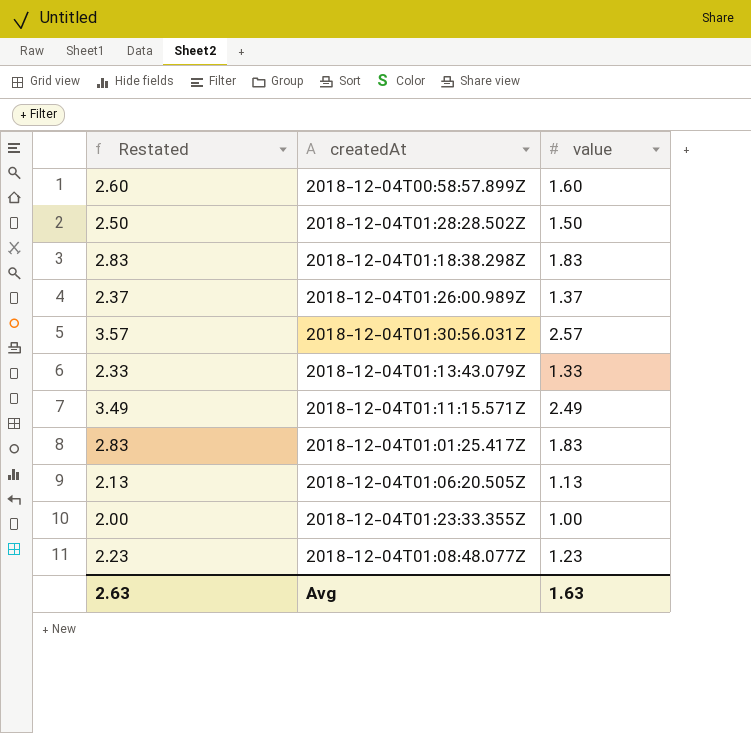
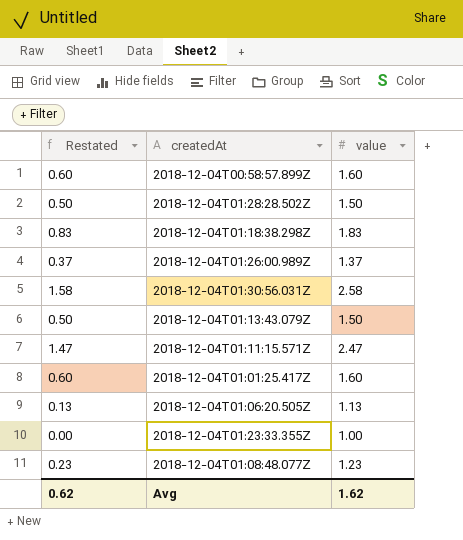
column Restated | formula: [value] + 1 -> [value] - 1
2018-12-04T01:30:56.031Z | value: 2.57 -> 2.58
2018-12-04T01:13:43.079Z | value: 1.33 -> 1.50
2018-12-04T01:11:15.571Z | value: 2.49 -> 2.47
2018-12-04T01:01:25.417Z | value: 1.83 -> 1.60
Avg | Restated: 2.63 -> 0.62
Avg | value: 1.63 -> 1.62

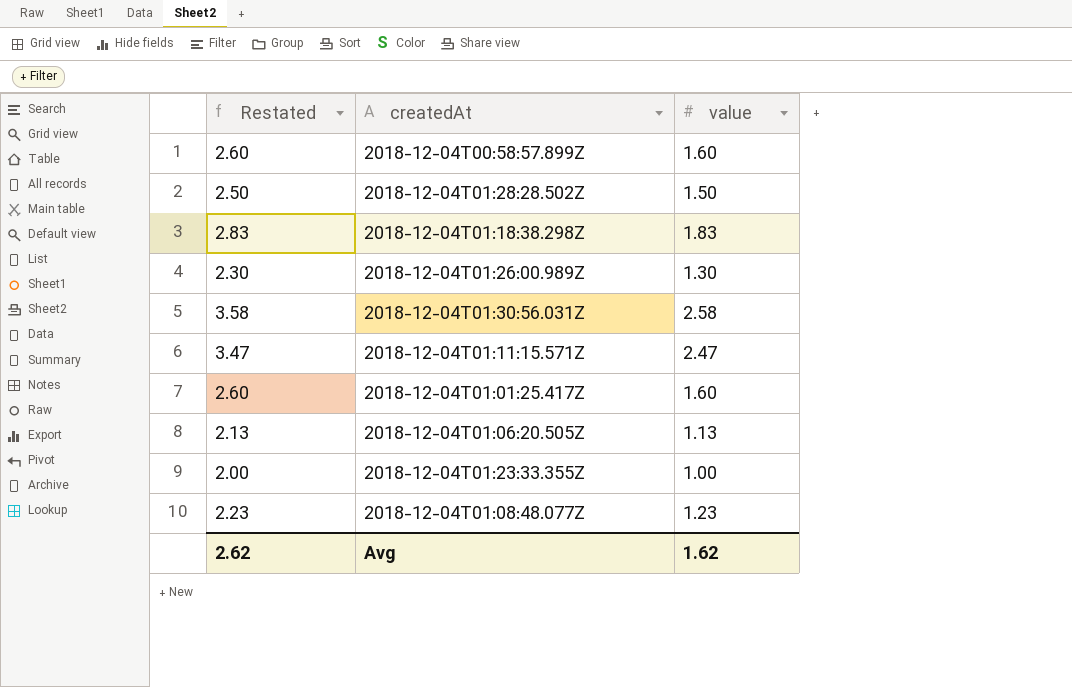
column Restated | formula: [value] - 1 -> [value] + 1
row 2018-12-04T01:13:43.079Z: 0.50 | 1.50 -> none
2018-12-04T01:26:00.989Z | value: 1.37 -> 1.30
Avg | Restated: 0.62 -> 2.62

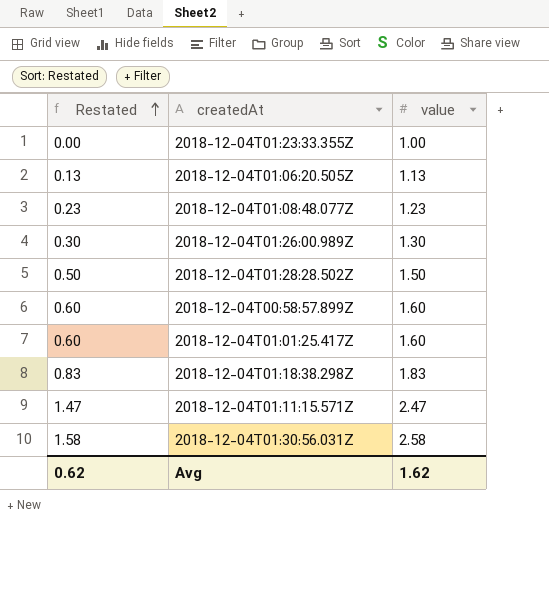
row order: none -> Restated ascending
column Restated | formula: [value] + 1 -> [value] - 1
Avg | Restated: 2.62 -> 0.62

